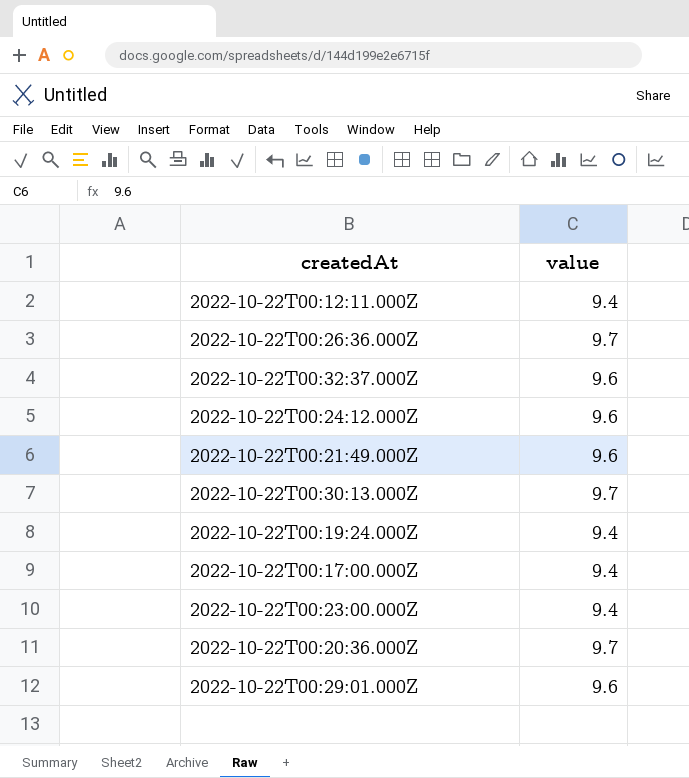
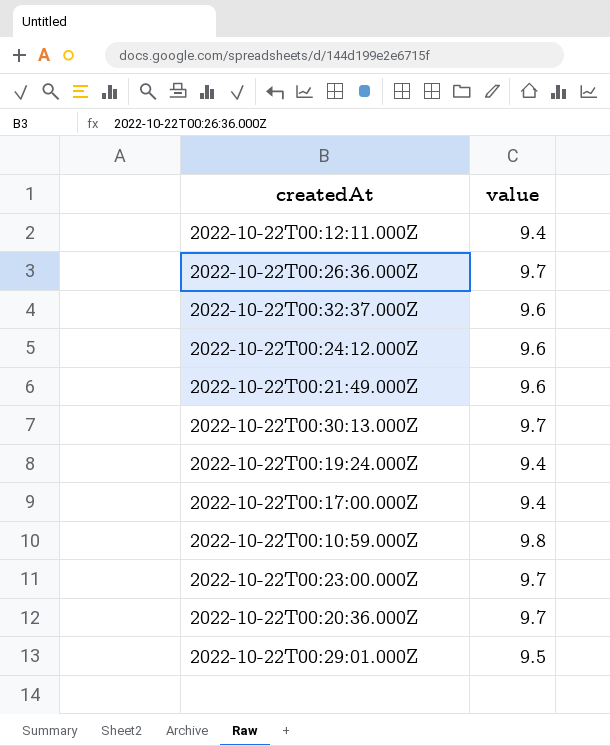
row 2022-10-22T00:10:59.000Z: none -> 9.8
2022-10-22T00:23:00.000Z | value: 9.4 -> 9.7
2022-10-22T00:29:01.000Z | value: 9.6 -> 9.5

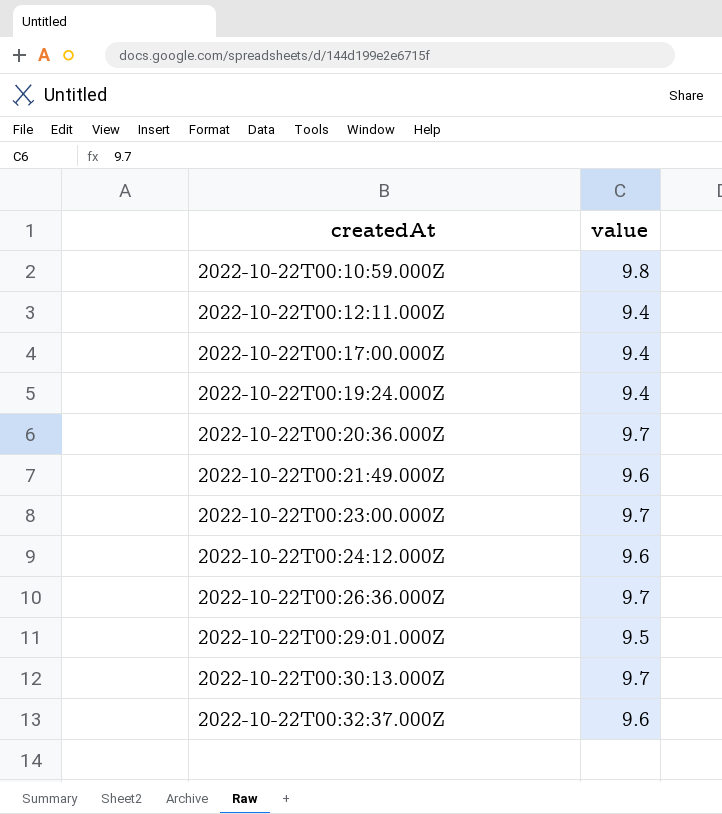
row order: none -> createdAt ascending

